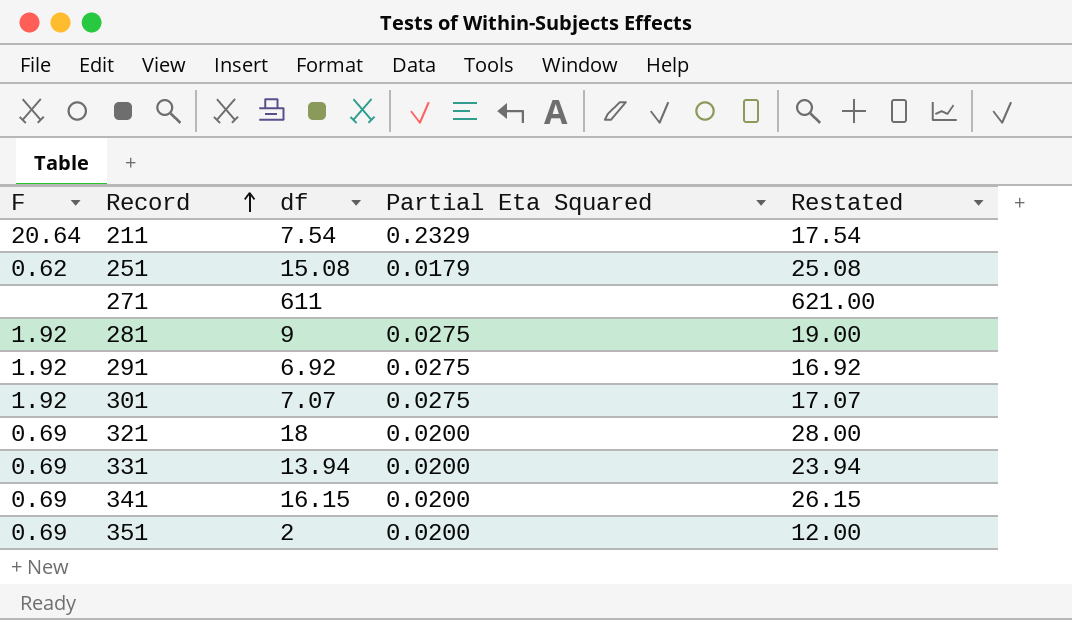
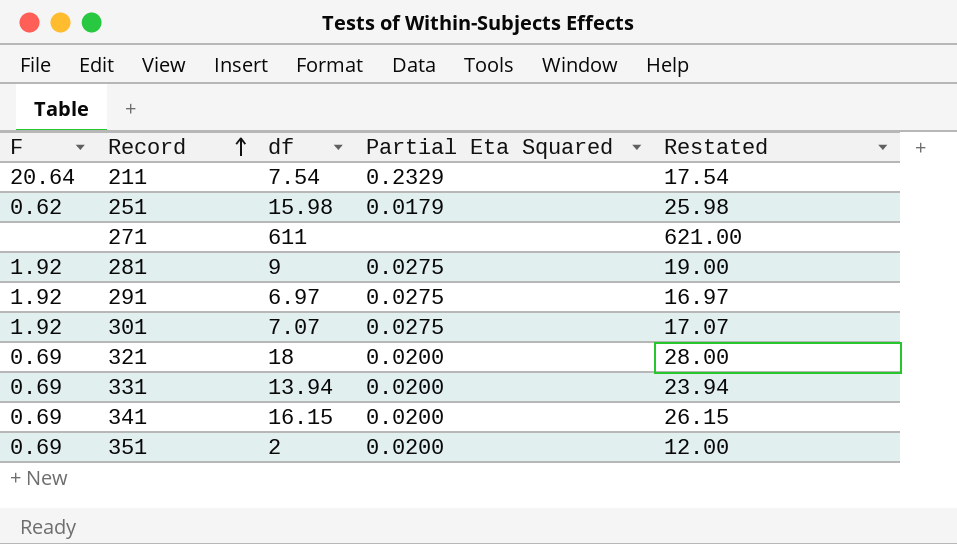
251 | df: 15.08 -> 15.98
251 | Restated: 25.08 -> 25.98
291 | df: 6.92 -> 6.97
291 | Restated: 16.92 -> 16.97

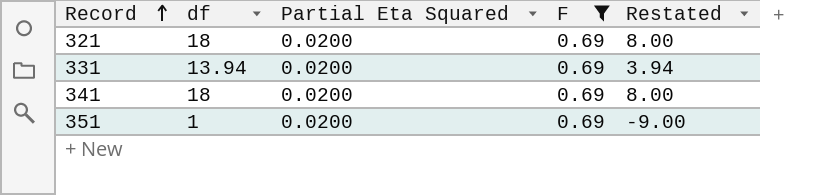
filter: none -> F = 0.69
column F | position: 1 -> 4
column Restated | formula: [df] + 10 -> [df] - 10
341 | df: 16.15 -> 18
351 | df: 2 -> 1

